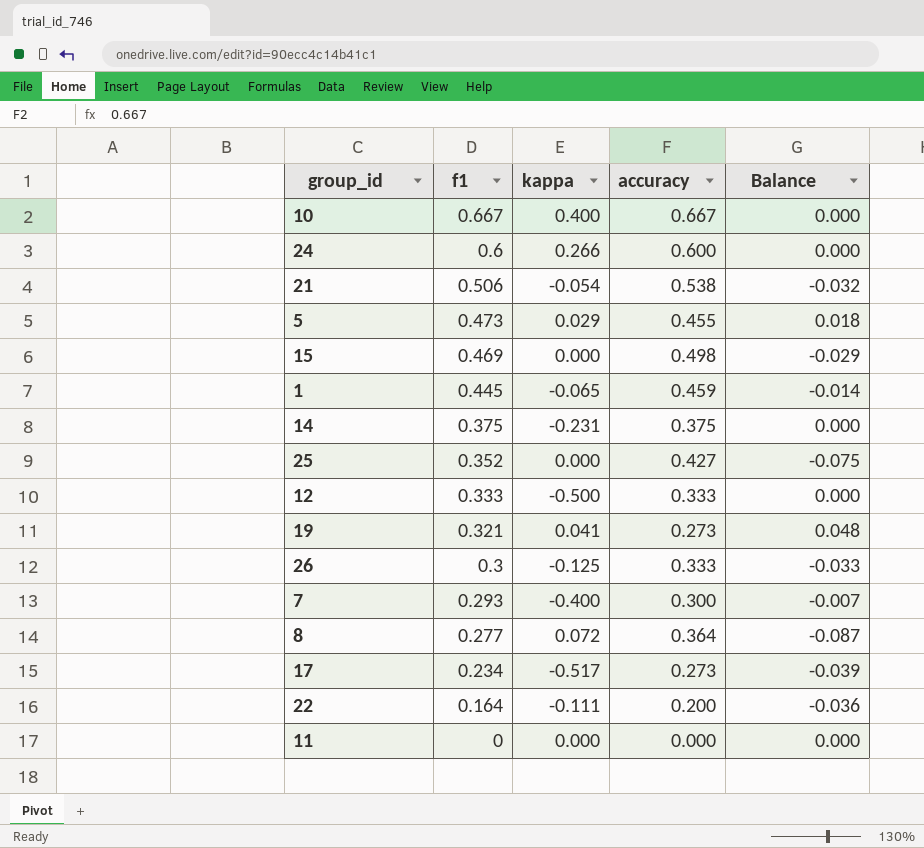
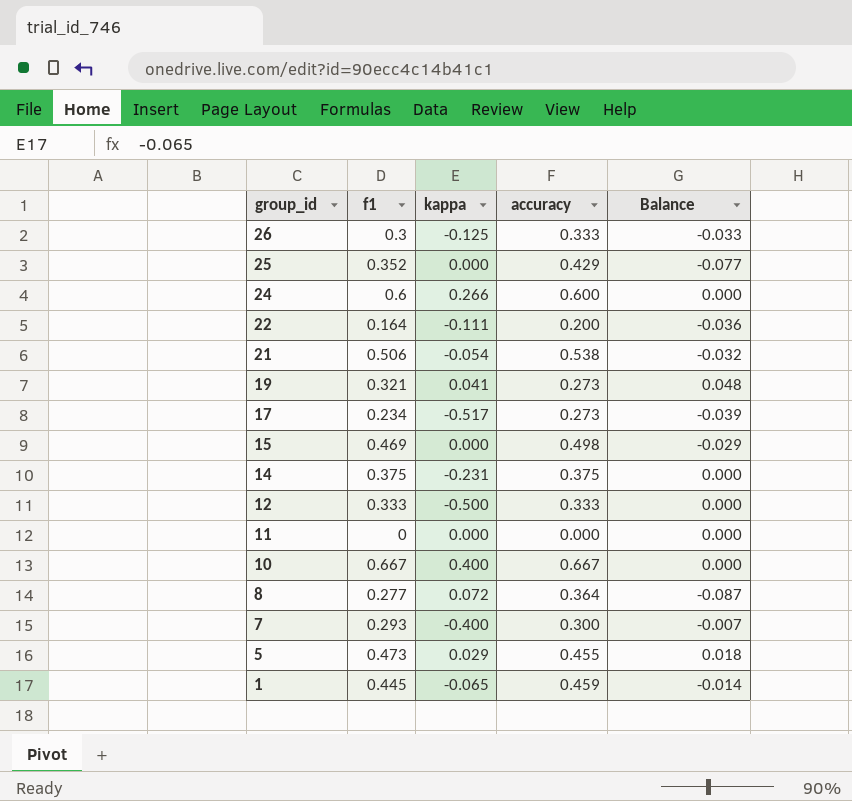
row order: f1 descending -> group_id descending
25 | accuracy: 0.427 -> 0.429
25 | Balance: -0.075 -> -0.077

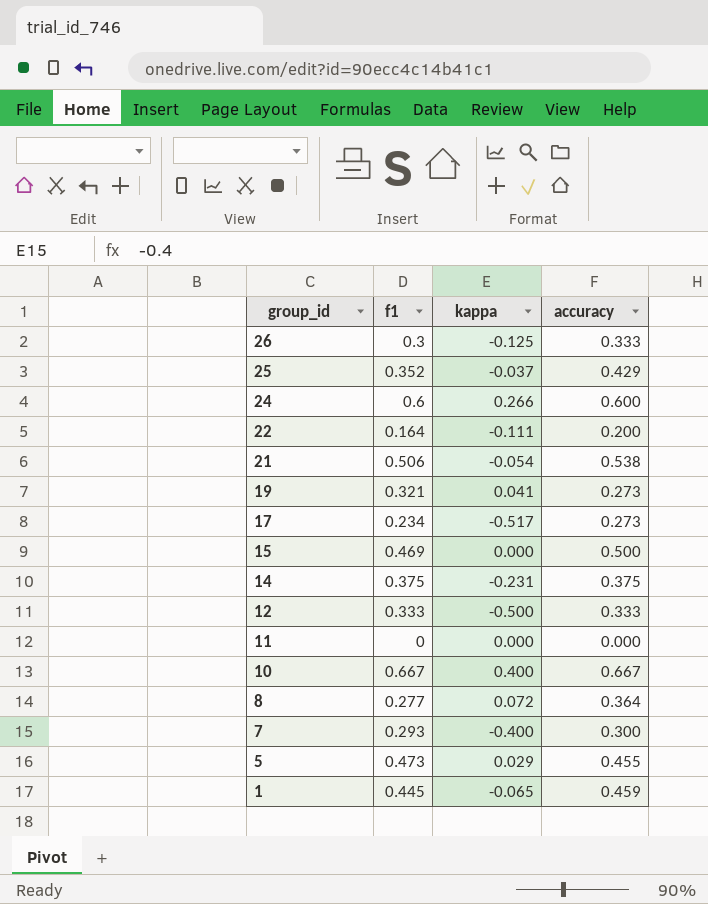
column Balance | formula: [f1] - [accuracy] -> none
25 | kappa: 0.000 -> -0.037
15 | accuracy: 0.498 -> 0.500

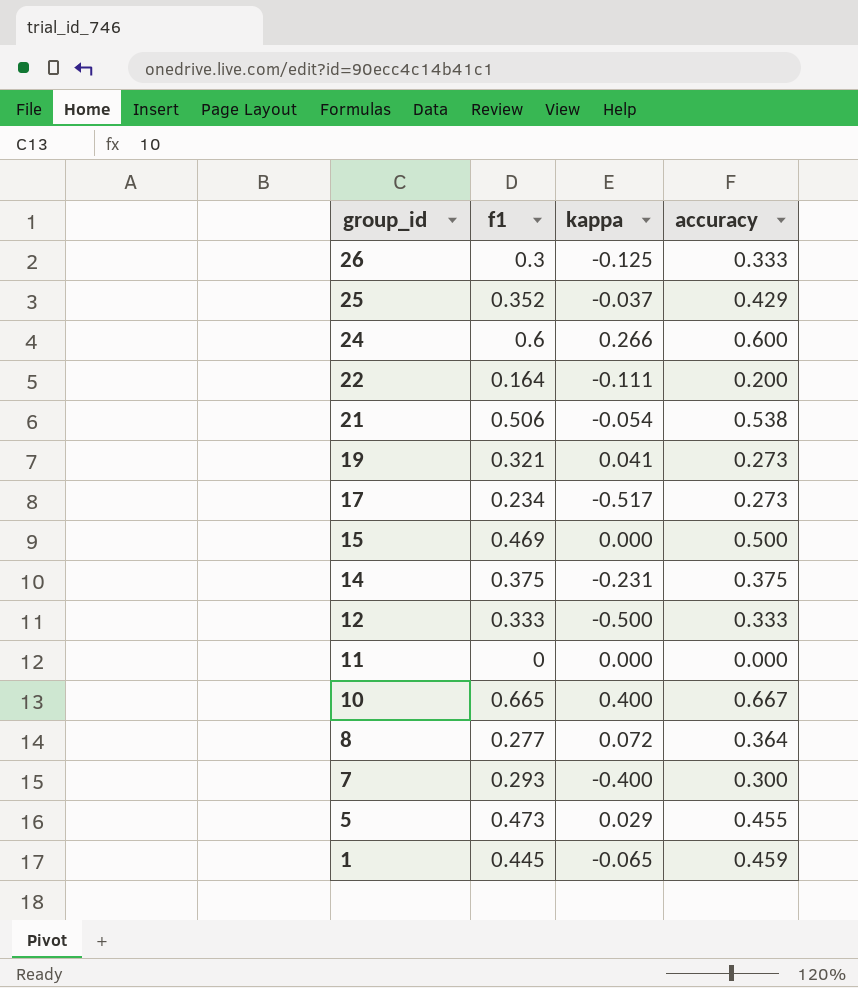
10 | f1: 0.667 -> 0.665

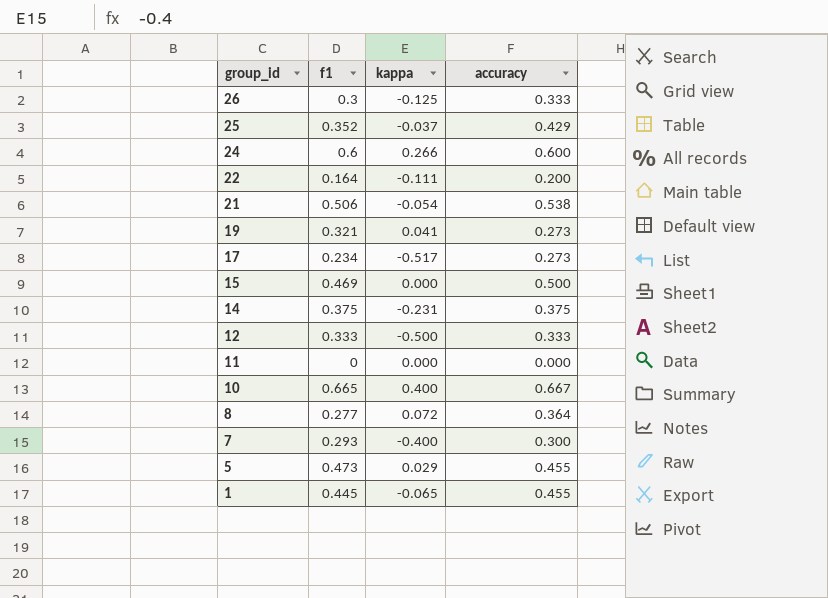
1 | accuracy: 0.459 -> 0.455

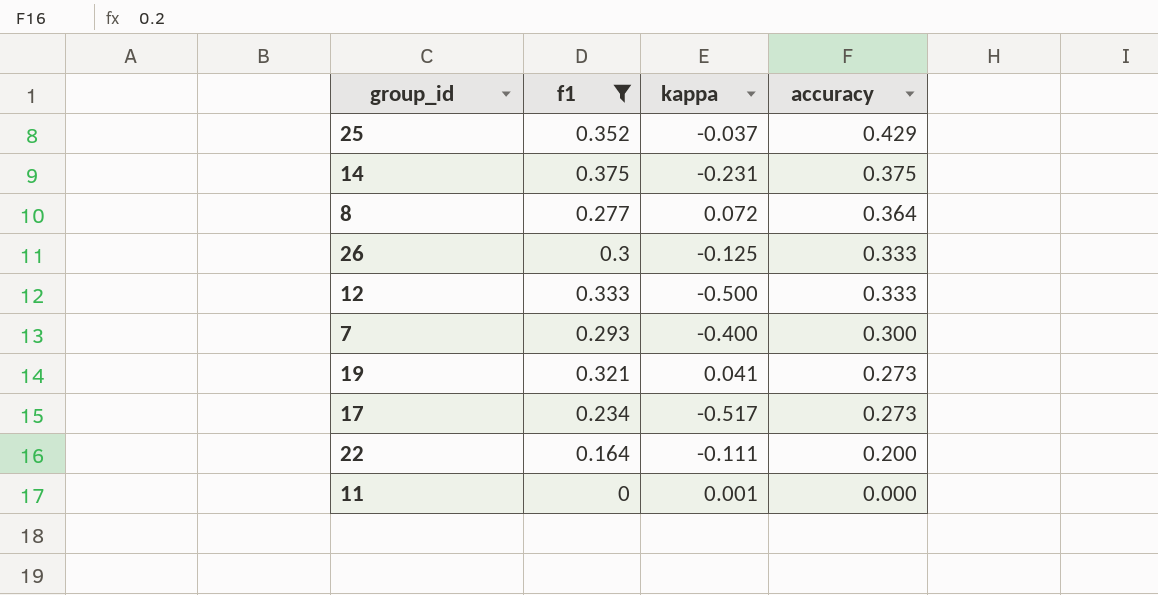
filter: none -> f1 <= 0.375
row order: group_id descending -> accuracy descending
11 | kappa: 0.000 -> 0.001

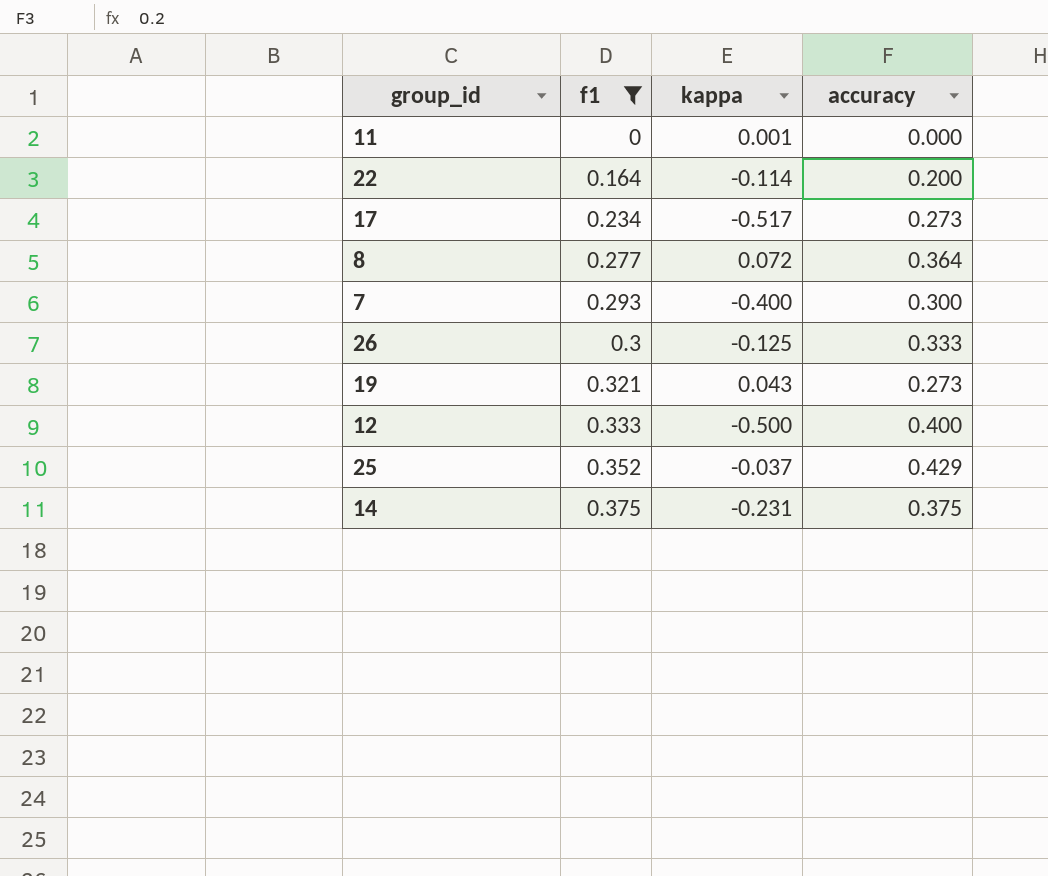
row order: accuracy descending -> f1 ascending
22 | kappa: -0.111 -> -0.114
19 | kappa: 0.041 -> 0.043
12 | accuracy: 0.333 -> 0.400

